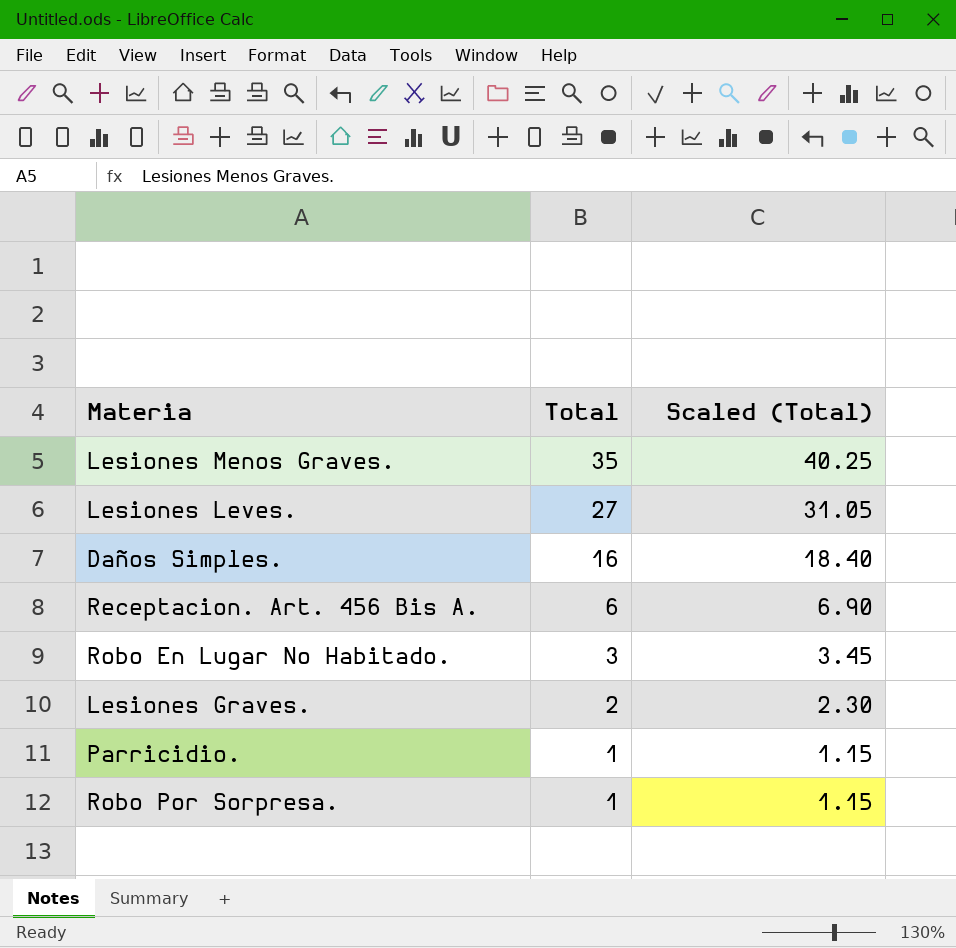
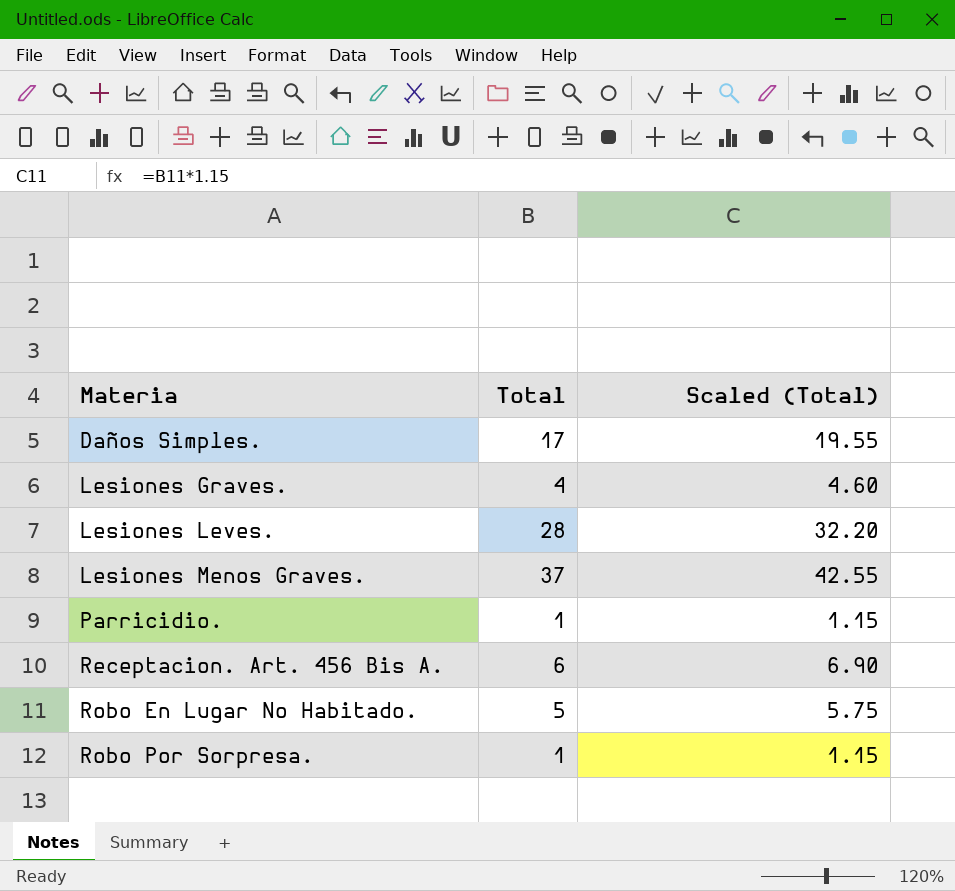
row order: Total descending -> Materia ascending
Daños Simples. | Total: 16 -> 17
Daños Simples. | Scaled (Total): 18.40 -> 19.55
Lesiones Graves. | Total: 2 -> 4
Lesiones Graves. | Scaled (Total): 2.30 -> 4.60
Lesiones Leves. | Total: 27 -> 28
Lesiones Leves. | Scaled (Total): 31.05 -> 32.20
Lesiones Menos Graves. | Total: 35 -> 37
Lesiones Menos Graves. | Scaled (Total): 40.25 -> 42.55
Robo En Lugar No Habitado. | Total: 3 -> 5
Robo En Lugar No Habitado. | Scaled (Total): 3.45 -> 5.75

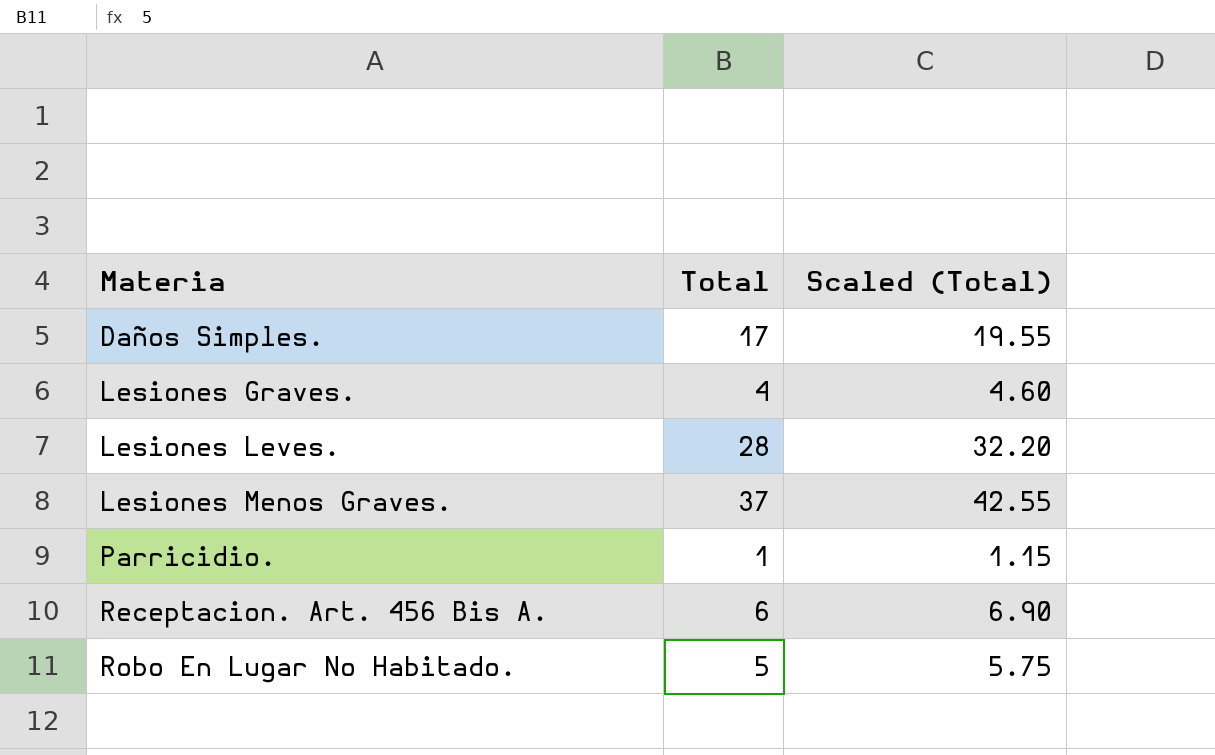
row Robo Por Sorpresa.: 1 | 1.15 -> none

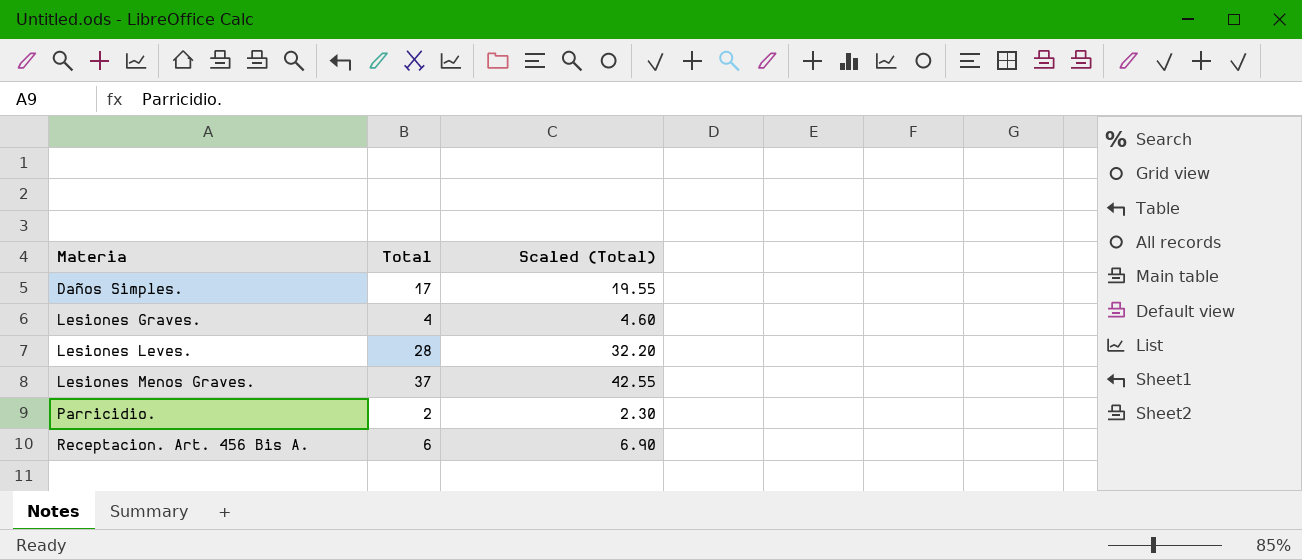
row Robo En Lugar No Habitado.: 5 | 5.75 -> none
Parricidio. | Total: 1 -> 2
Parricidio. | Scaled (Total): 1.15 -> 2.30

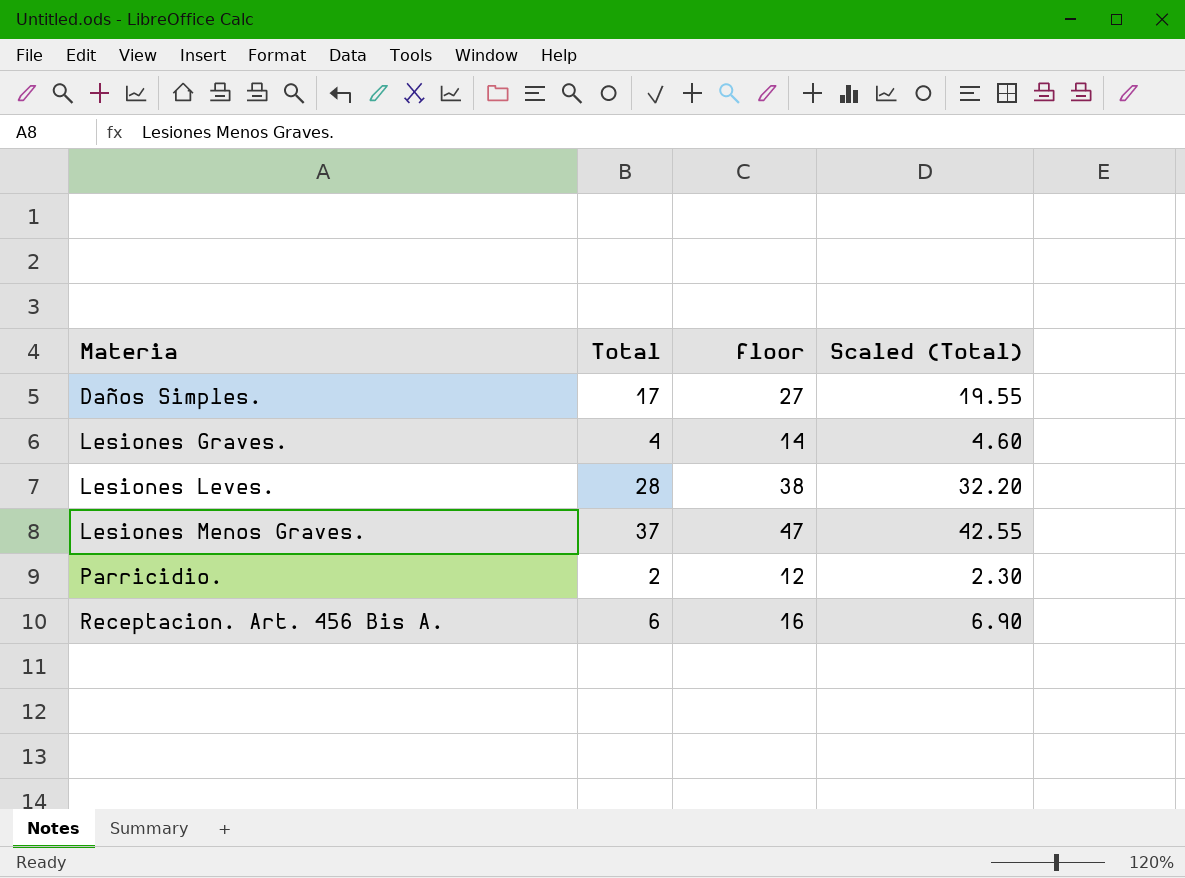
column floor | formula: none -> [Total] + 10

